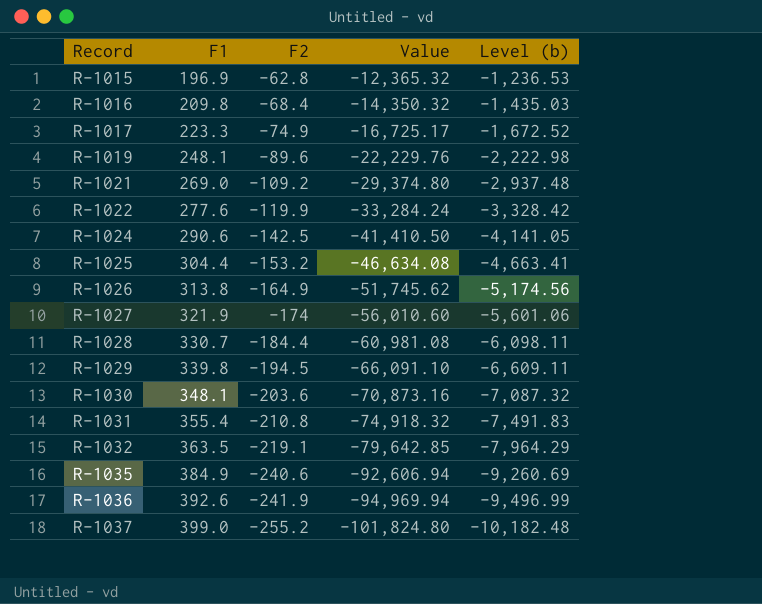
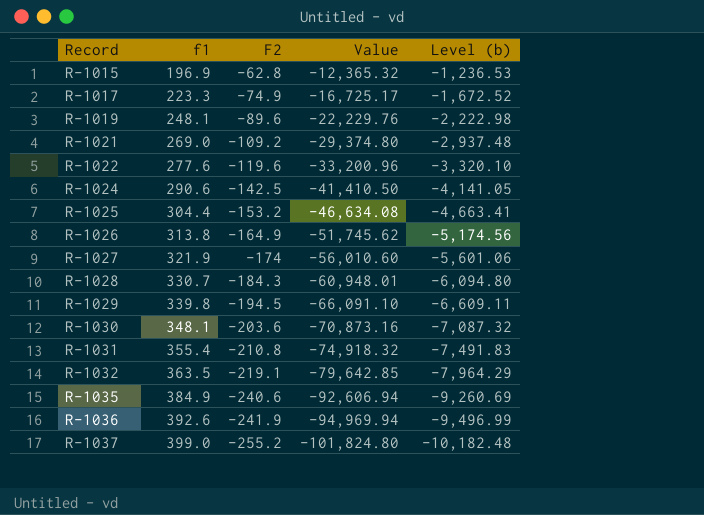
column name: F1 -> f1
row R-1016: 209.8 | -68.4 | -14,350.32 | -1,435.03 -> none
R-1022 | F2: -119.9 -> -119.6
R-1022 | Value: -33,284.24 -> -33,200.96
R-1022 | Level (b): -3,328.42 -> -3,320.10
R-1028 | F2: -184.4 -> -184.3
R-1028 | Value: -60,981.08 -> -60,948.01
R-1028 | Level (b): -6,098.11 -> -6,094.80

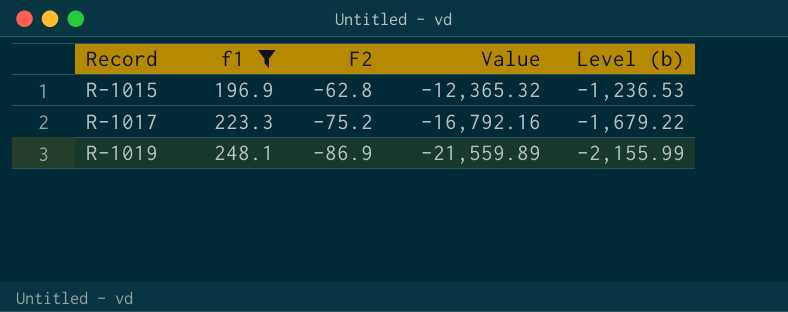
filter: none -> f1 <= 248.1
R-1017 | F2: -74.9 -> -75.2
R-1017 | Value: -16,725.17 -> -16,792.16
R-1017 | Level (b): -1,672.52 -> -1,679.22
R-1019 | F2: -89.6 -> -86.9
R-1019 | Value: -22,229.76 -> -21,559.89
R-1019 | Level (b): -2,222.98 -> -2,155.99

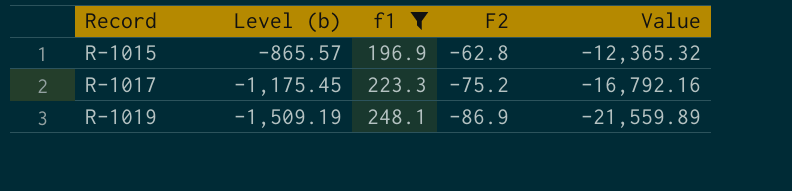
column Level (b) | formula: [Value] * 0.1 -> [Value] * 0.07
column Level (b) | position: 5 -> 2

